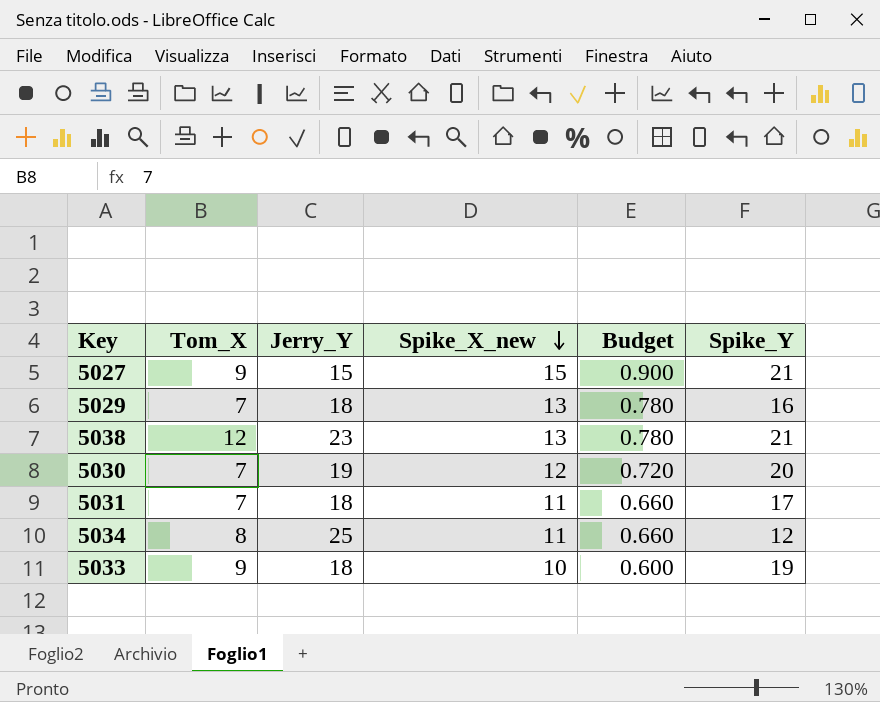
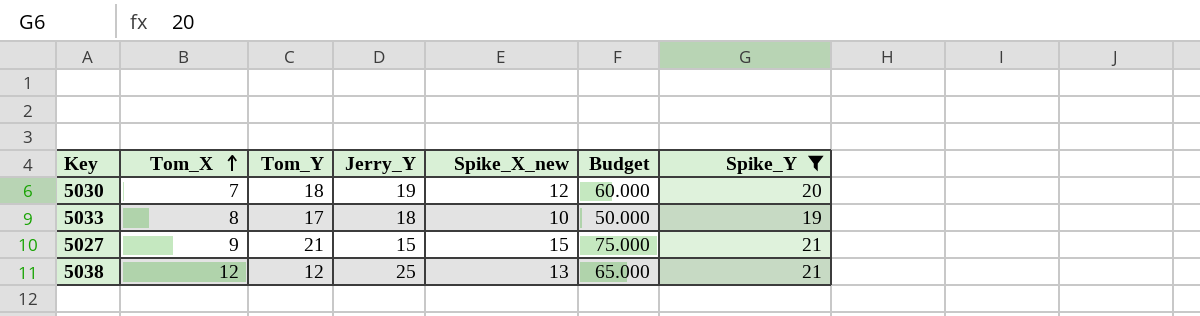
filter: none -> Spike_Y >= 19
row order: Spike_X_new descending -> Tom_X ascending
column Tom_Y | position: none -> 3
column Budget | formula: [Spike_X_new] * 0.06 -> [Spike_X_new] * 5
5033 | Tom_X: 9 -> 8
5038 | Jerry_Y: 23 -> 25

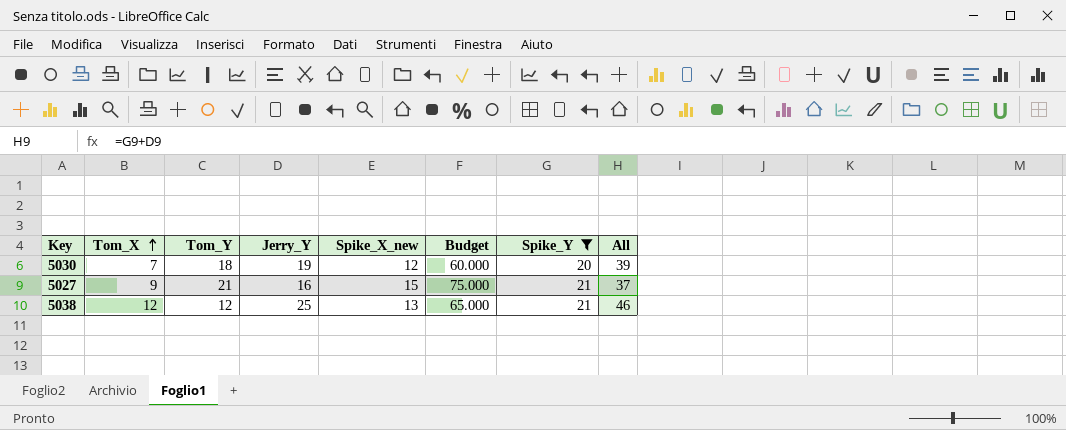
column All | formula: none -> [Jerry_Y] + [Spike_Y]
row 5033: 8 | 17 | 18 | 10 | 50.000 | 19 -> none
5027 | Jerry_Y: 15 -> 16

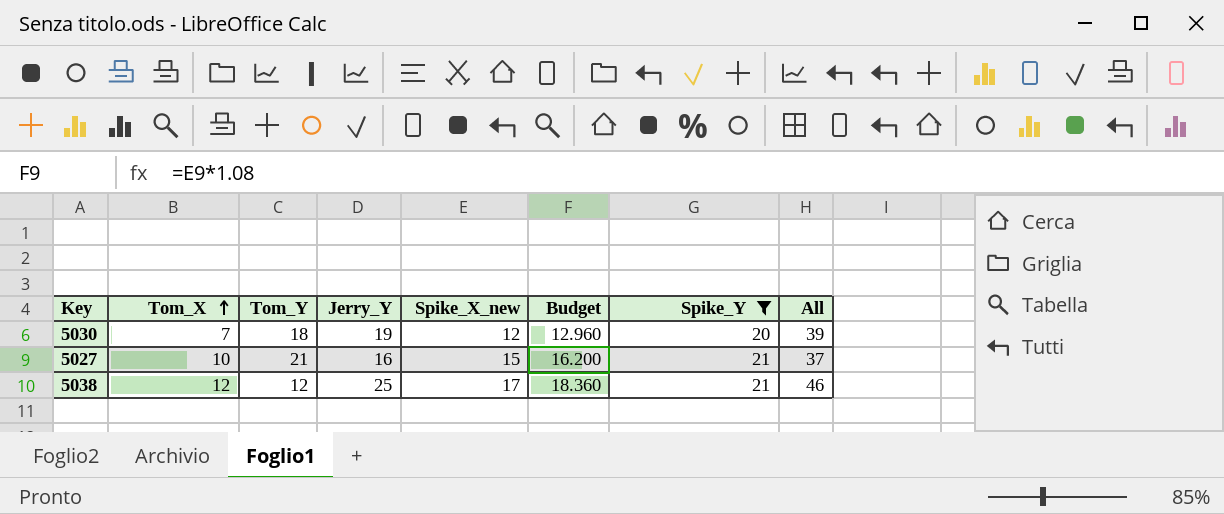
column Budget | formula: [Spike_X_new] * 5 -> [Spike_X_new] * 1.08
5027 | Tom_X: 9 -> 10
5038 | Spike_X_new: 13 -> 17

